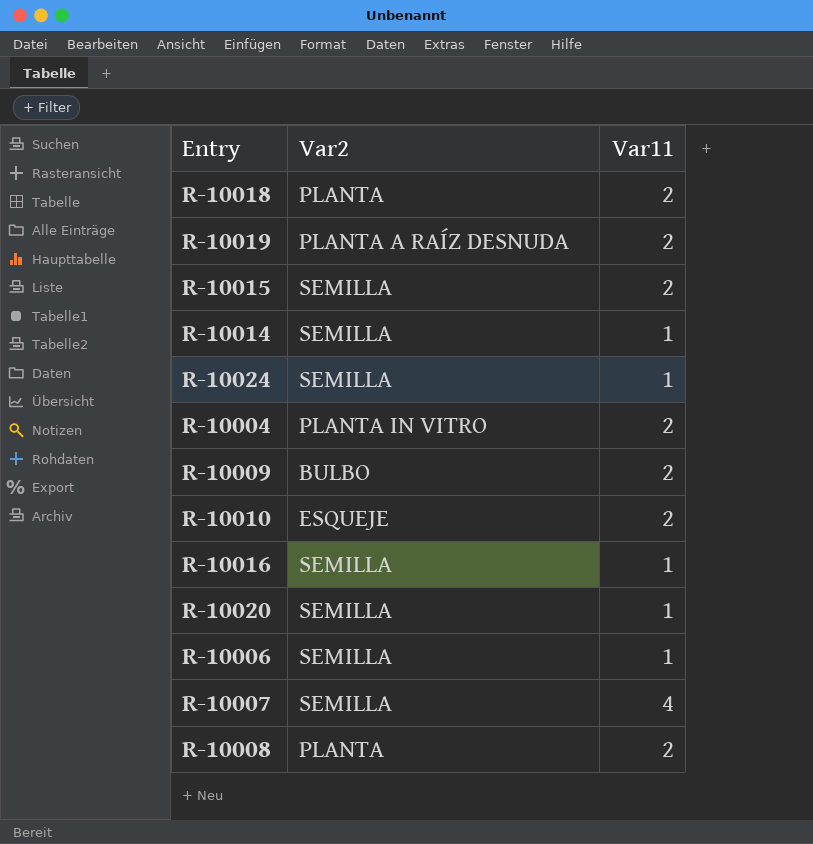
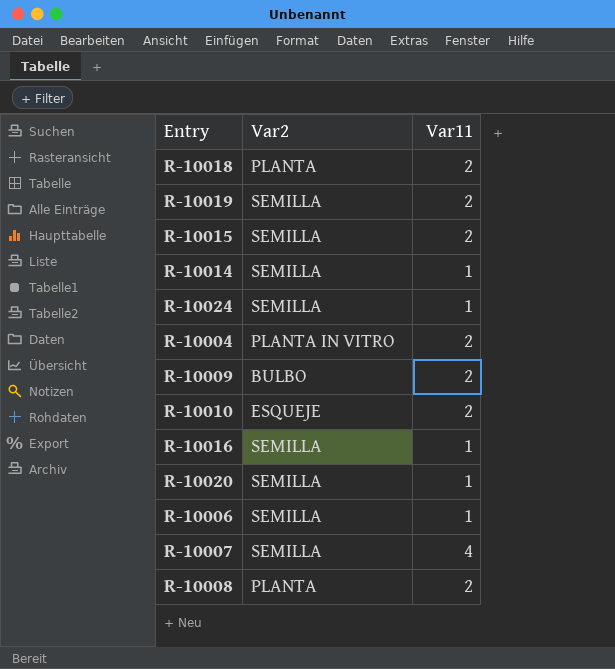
R-10019 | Var2: PLANTA A RAÍZ DESNUDA -> SEMILLA

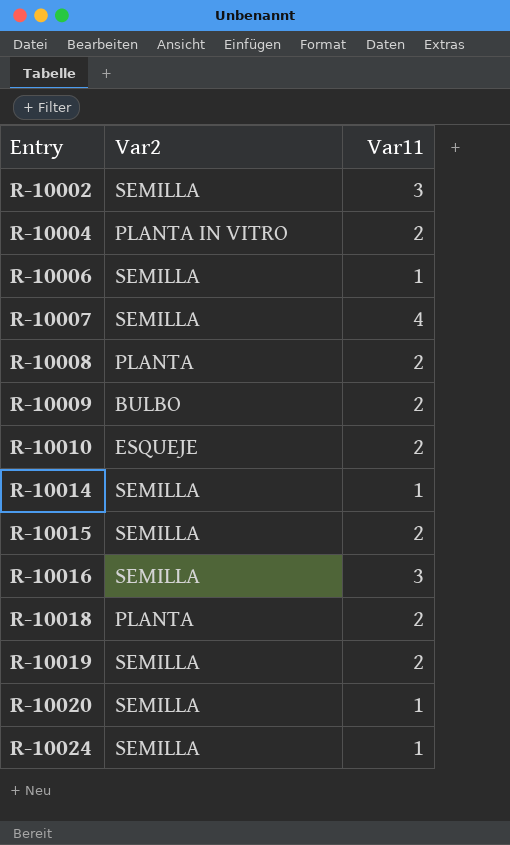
row order: none -> Entry ascending
row R-10002: none -> SEMILLA | 3
R-10016 | Var11: 1 -> 3

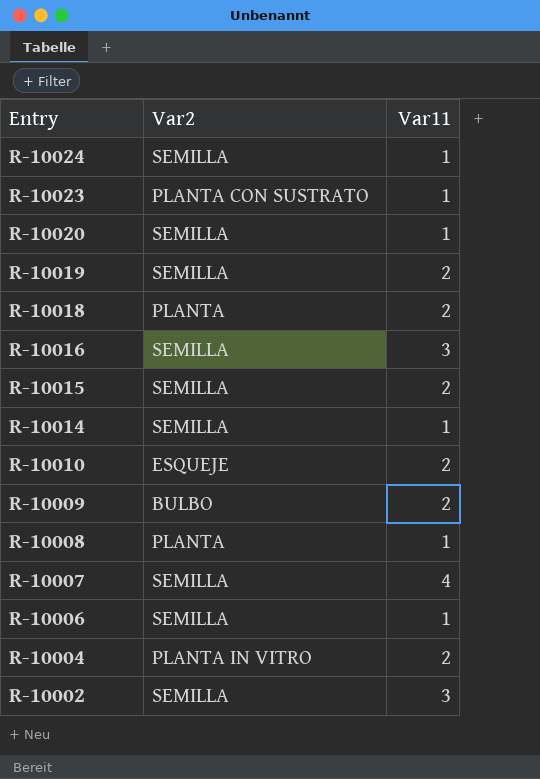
row order: Entry ascending -> Entry descending
row R-10023: none -> PLANTA CON SUSTRATO | 1
R-10008 | Var11: 2 -> 1

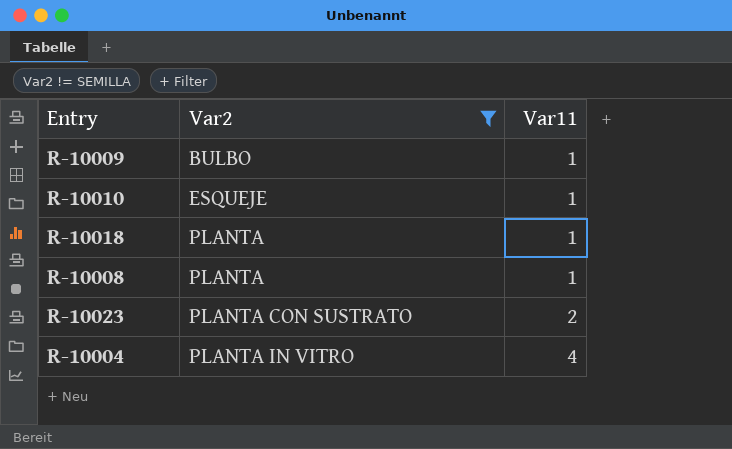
filter: none -> Var2 != SEMILLA
row order: Entry descending -> Var2 ascending
R-10009 | Var11: 2 -> 1
R-10010 | Var11: 2 -> 1
R-10018 | Var11: 2 -> 1
R-10023 | Var11: 1 -> 2
R-10004 | Var11: 2 -> 4

